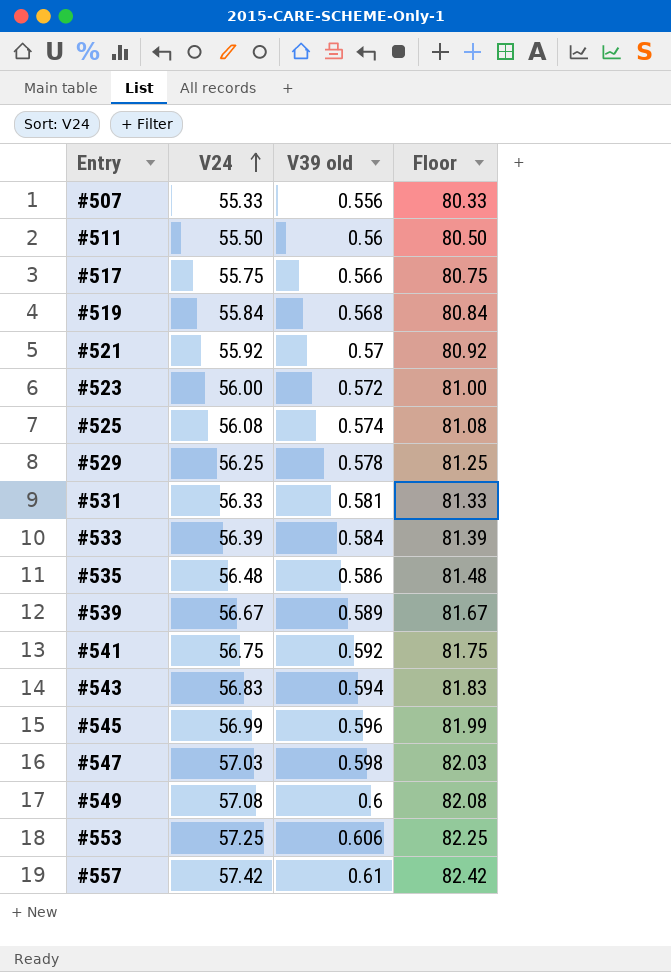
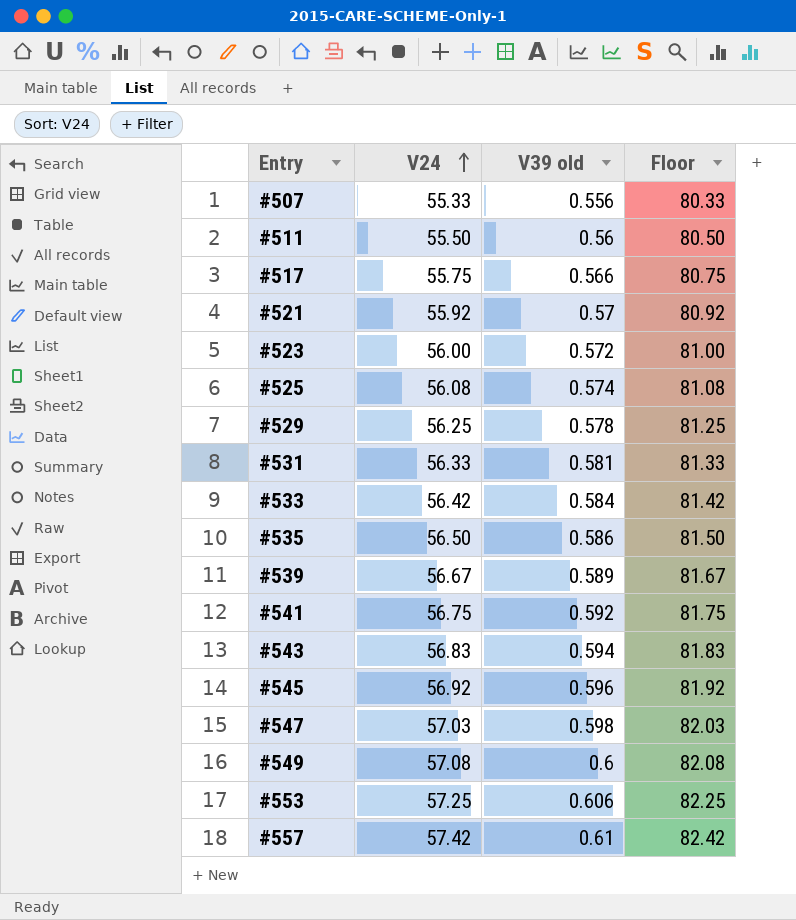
row #519: 55.84 | 0.568 | 80.84 -> none
#533 | V24: 56.39 -> 56.42
#533 | Floor: 81.39 -> 81.42
#535 | V24: 56.48 -> 56.50
#535 | Floor: 81.48 -> 81.50
#545 | V24: 56.99 -> 56.92
#545 | Floor: 81.99 -> 81.92

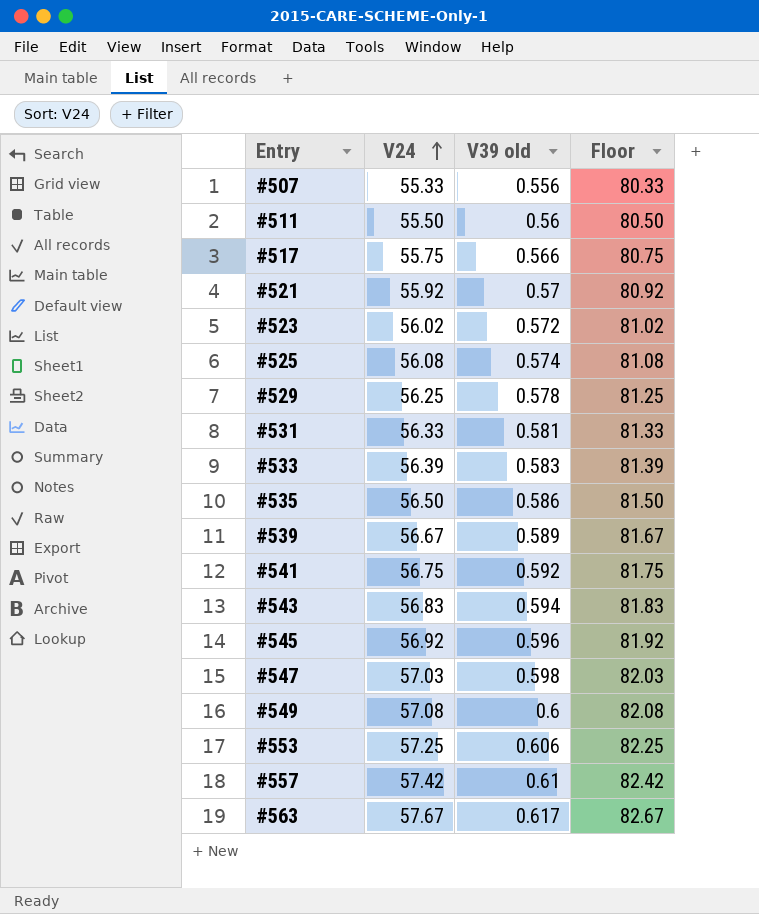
#523 | V24: 56.00 -> 56.02
#523 | Floor: 81.00 -> 81.02
#533 | V24: 56.42 -> 56.39
#533 | V39 old: 0.584 -> 0.583
#533 | Floor: 81.42 -> 81.39
row #563: none -> 57.67 | 0.617 | 82.67

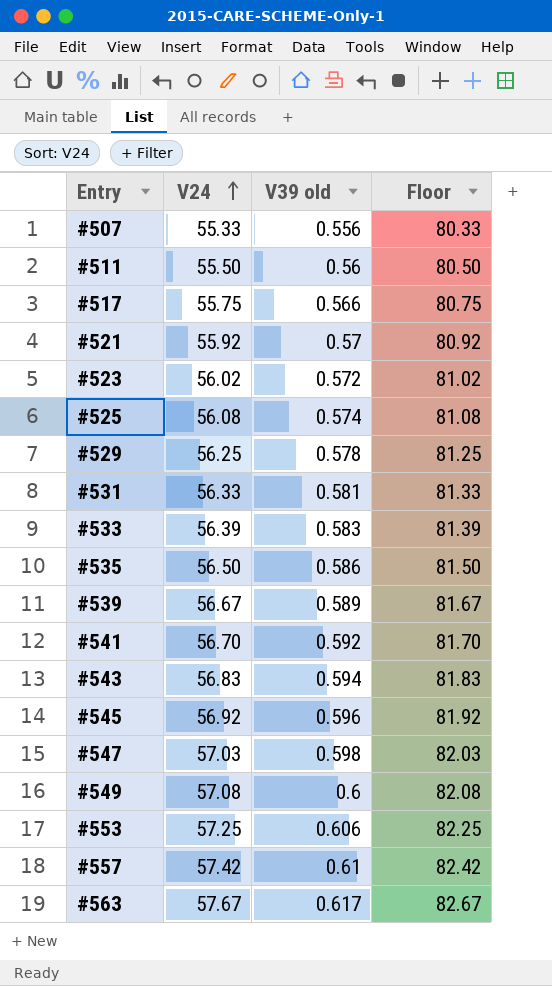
#541 | V24: 56.75 -> 56.70
#541 | Floor: 81.75 -> 81.70

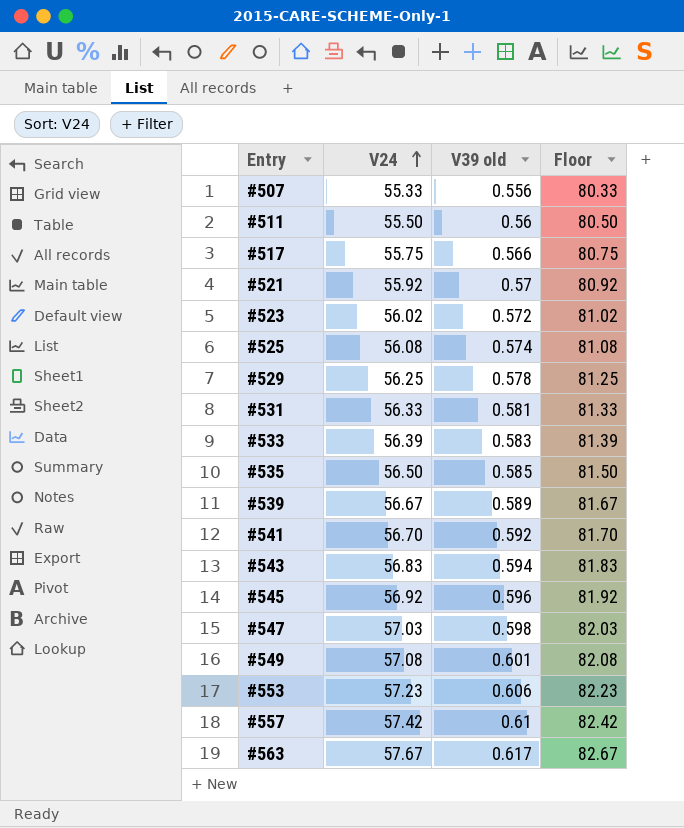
#535 | V39 old: 0.586 -> 0.585
#549 | V39 old: 0.6 -> 0.601
#553 | V24: 57.25 -> 57.23
#553 | Floor: 82.25 -> 82.23

